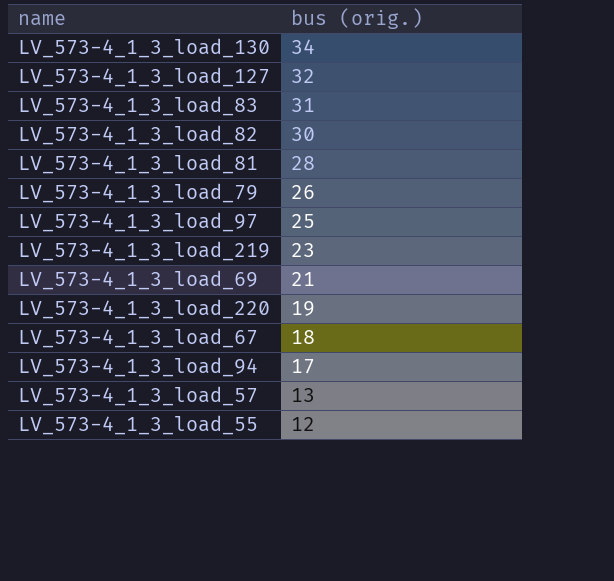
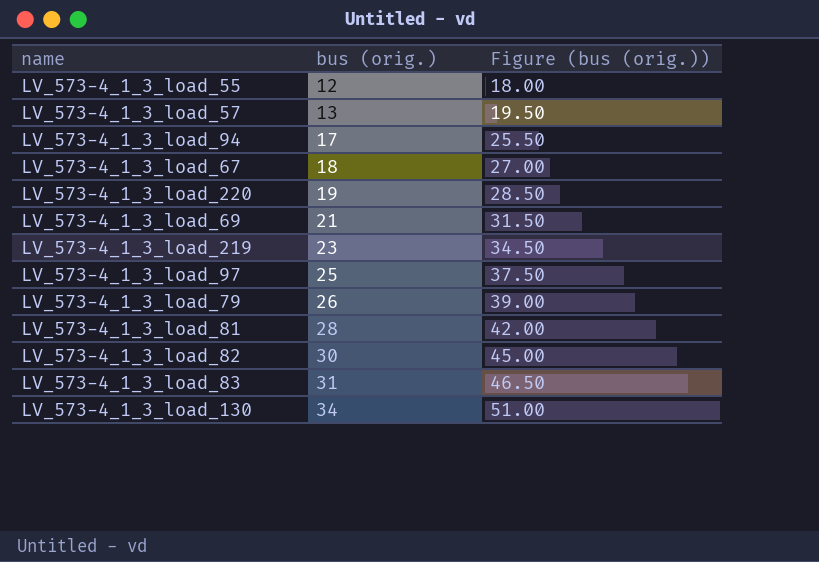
row order: bus (orig.) descending -> bus (orig.) ascending
column Figure (bus (orig.)) | formula: none -> [bus (orig.)] * 1.5
row LV_573-4_1_3_load_127: 32 -> none

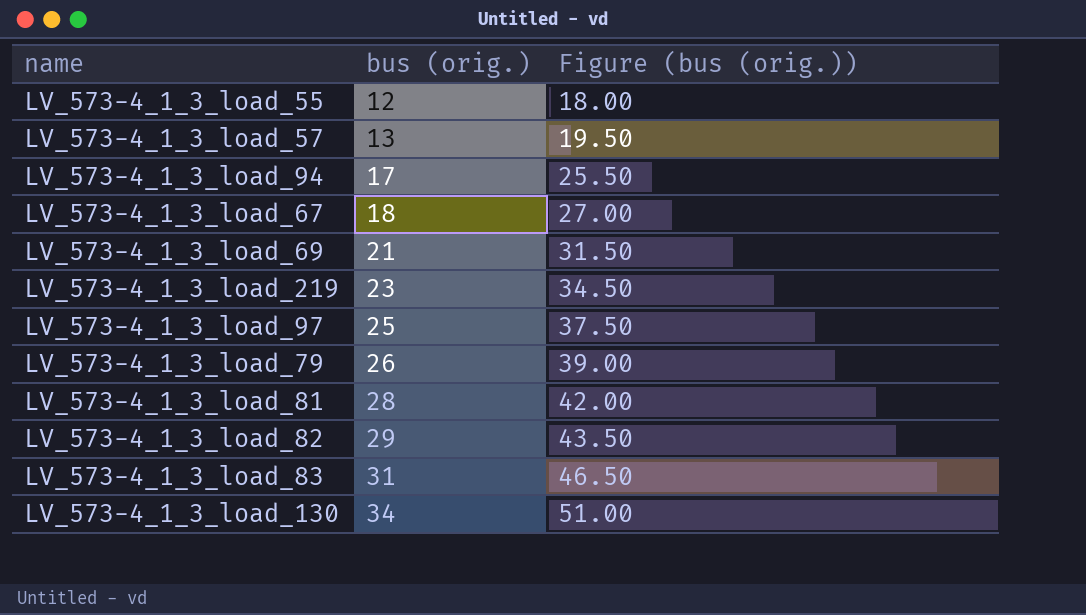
row LV_573-4_1_3_load_220: 19 | 28.50 -> none
LV_573-4_1_3_load_82 | bus (orig.): 30 -> 29
LV_573-4_1_3_load_82 | Figure (bus (orig.)): 45.00 -> 43.50

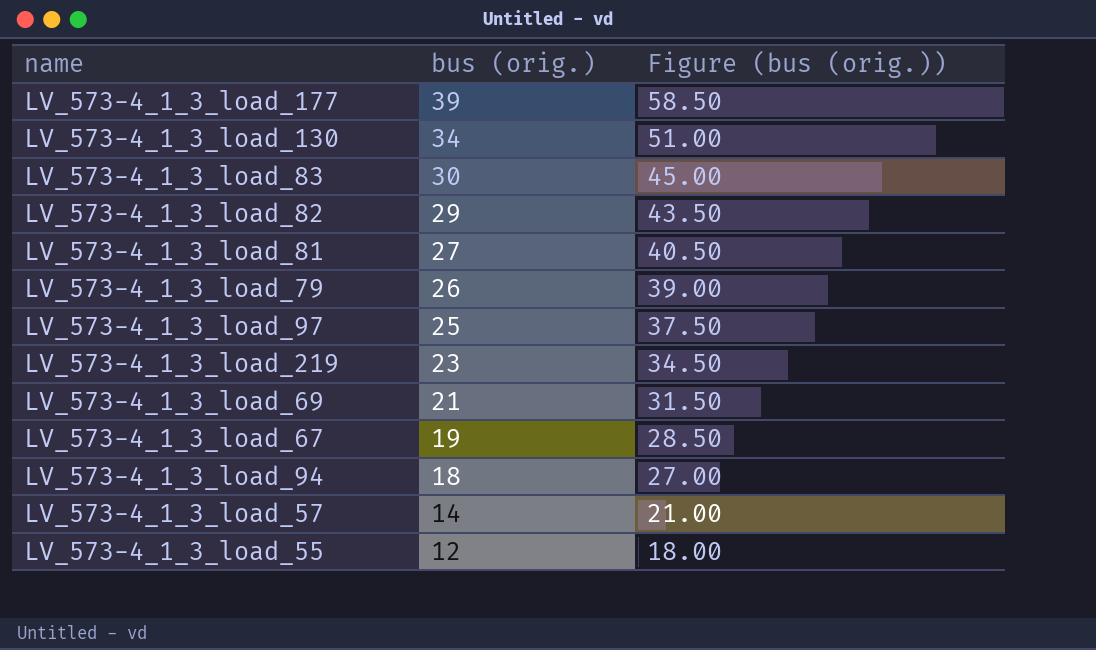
row order: bus (orig.) ascending -> bus (orig.) descending
row LV_573-4_1_3_load_177: none -> 39 | 58.50
LV_573-4_1_3_load_83 | bus (orig.): 31 -> 30
LV_573-4_1_3_load_83 | Figure (bus (orig.)): 46.50 -> 45.00
LV_573-4_1_3_load_81 | bus (orig.): 28 -> 27
LV_573-4_1_3_load_81 | Figure (bus (orig.)): 42.00 -> 40.50
LV_573-4_1_3_load_67 | bus (orig.): 18 -> 19
LV_573-4_1_3_load_67 | Figure (bus (orig.)): 27.00 -> 28.50
LV_573-4_1_3_load_94 | bus (orig.): 17 -> 18
LV_573-4_1_3_load_94 | Figure (bus (orig.)): 25.50 -> 27.00
LV_573-4_1_3_load_57 | bus (orig.): 13 -> 14
LV_573-4_1_3_load_57 | Figure (bus (orig.)): 19.50 -> 21.00

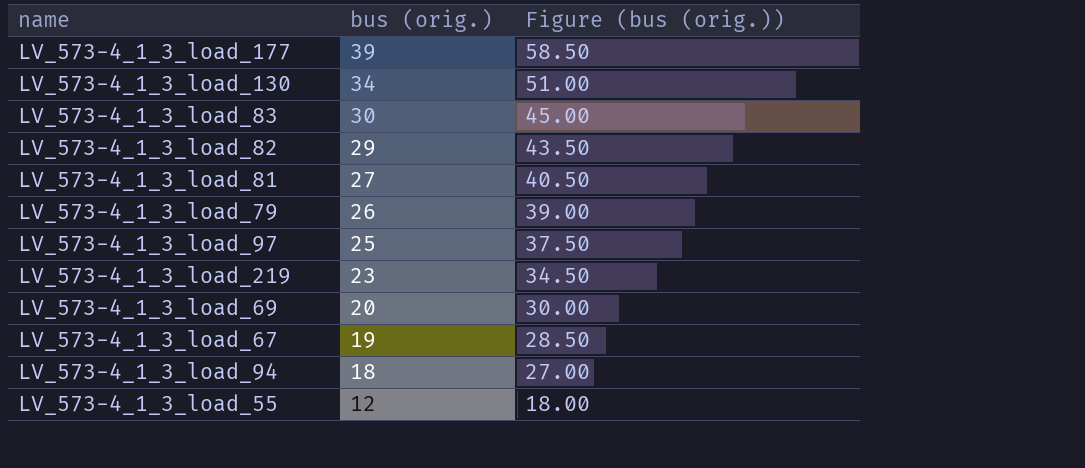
row LV_573-4_1_3_load_57: 14 | 21.00 -> none
LV_573-4_1_3_load_69 | bus (orig.): 21 -> 20
LV_573-4_1_3_load_69 | Figure (bus (orig.)): 31.50 -> 30.00

